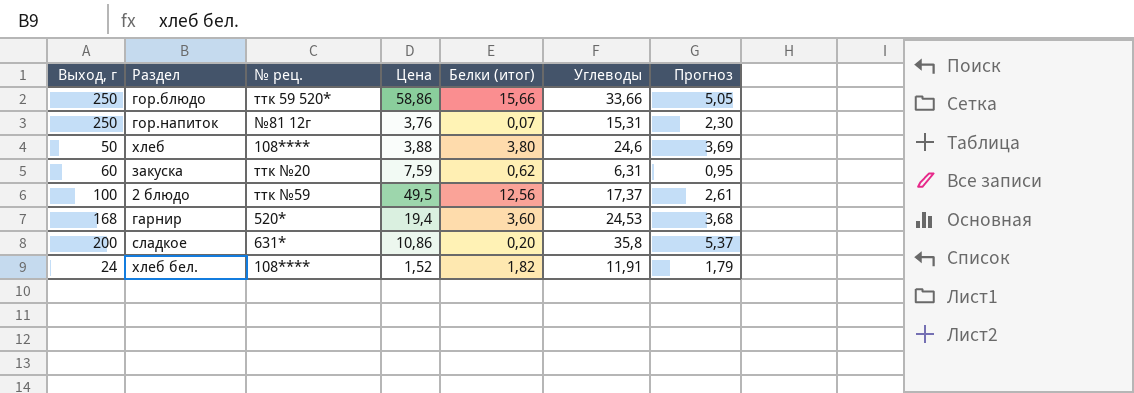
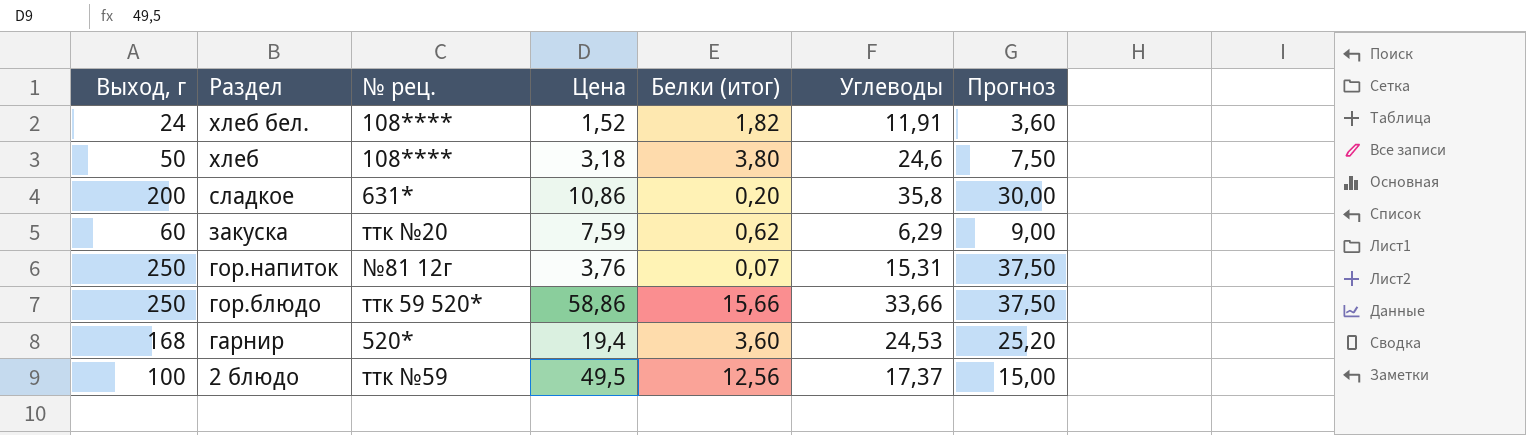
row order: none -> Раздел descending
column Прогноз | formula: [Углеводы] * 0,15 -> [Выход, г] * 0,15
хлеб | Цена: 3,88 -> 3,18
закуска | Углеводы: 6,31 -> 6,29

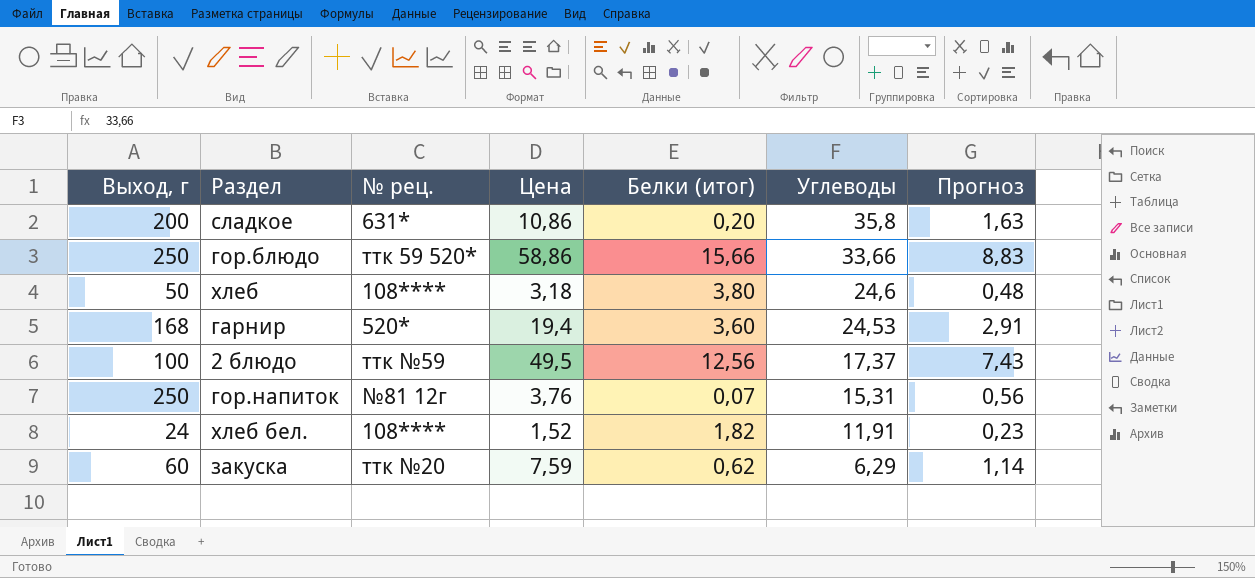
row order: Раздел descending -> Углеводы descending
column Прогноз | formula: [Выход, г] * 0,15 -> [Цена] * 0,15

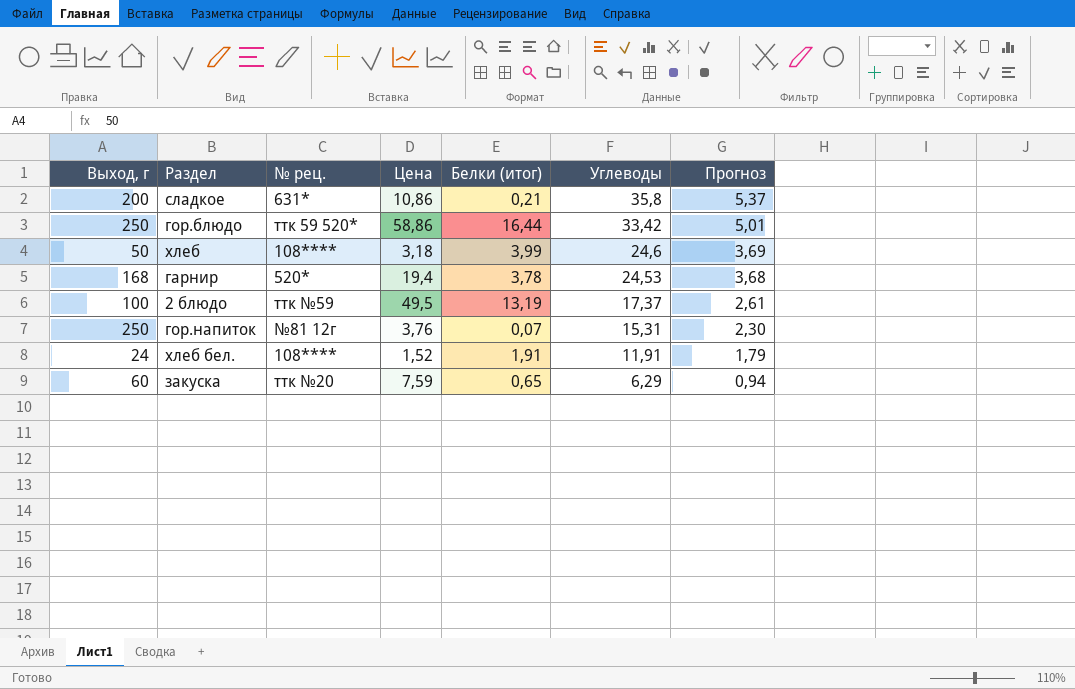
column Прогноз | formula: [Цена] * 0,15 -> [Углеводы] * 0,15
сладкое | Белки (итог): 0,20 -> 0,21
гор.блюдо | Белки (итог): 15,66 -> 16,44
гор.блюдо | Углеводы: 33,66 -> 33,42
хлеб | Белки (итог): 3,80 -> 3,99
гарнир | Белки (итог): 3,60 -> 3,78
2 блюдо | Белки (итог): 12,56 -> 13,19
хлеб бел. | Белки (итог): 1,82 -> 1,91
закуска | Белки (итог): 0,62 -> 0,65

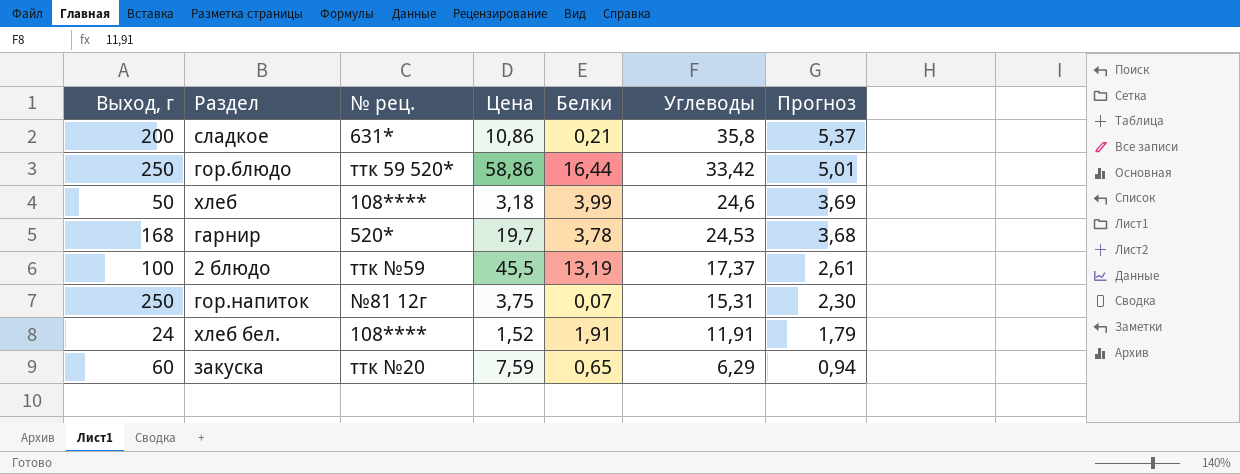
column name: Белки (итог) -> Белки
гарнир | Цена: 19,4 -> 19,7
2 блюдо | Цена: 49,5 -> 45,5
гор.напиток | Цена: 3,76 -> 3,75

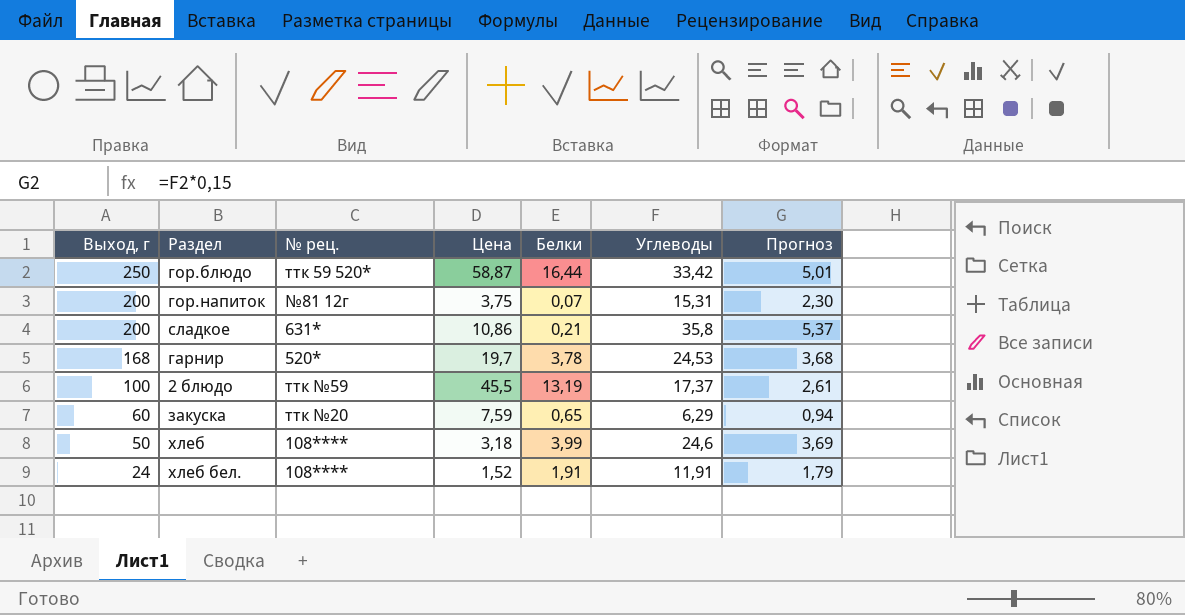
row order: Углеводы descending -> Выход, г descending
гор.блюдо | Цена: 58,86 -> 58,87
гор.напиток | Выход, г: 250 -> 200

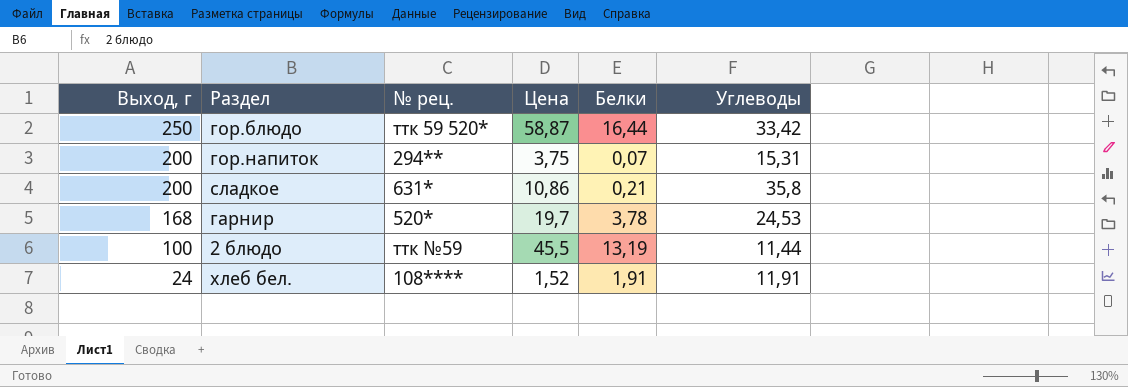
column Прогноз | formula: [Углеводы] * 0,15 -> none
row закуска: 60 | ттк №20 | 7,59 | 0,65 | 6,29 | 0,94 -> none
row хлеб: 50 | 108**** | 3,18 | 3,99 | 24,6 | 3,69 -> none
гор.напиток | № рец.: №81 12г -> 294**
2 блюдо | Углеводы: 17,37 -> 11,44

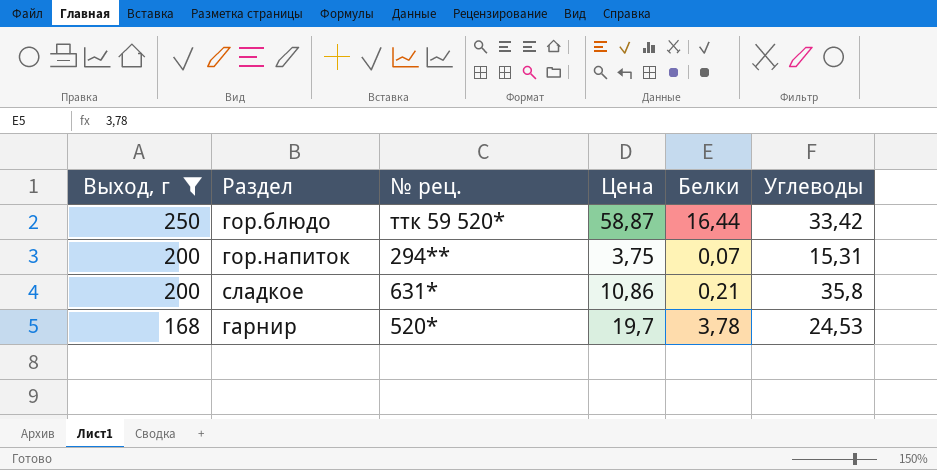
filter: none -> Выход, г >= 168

